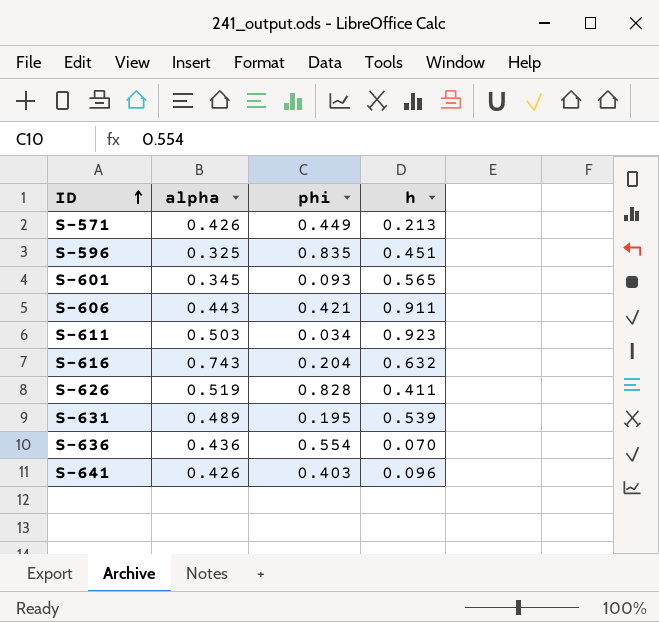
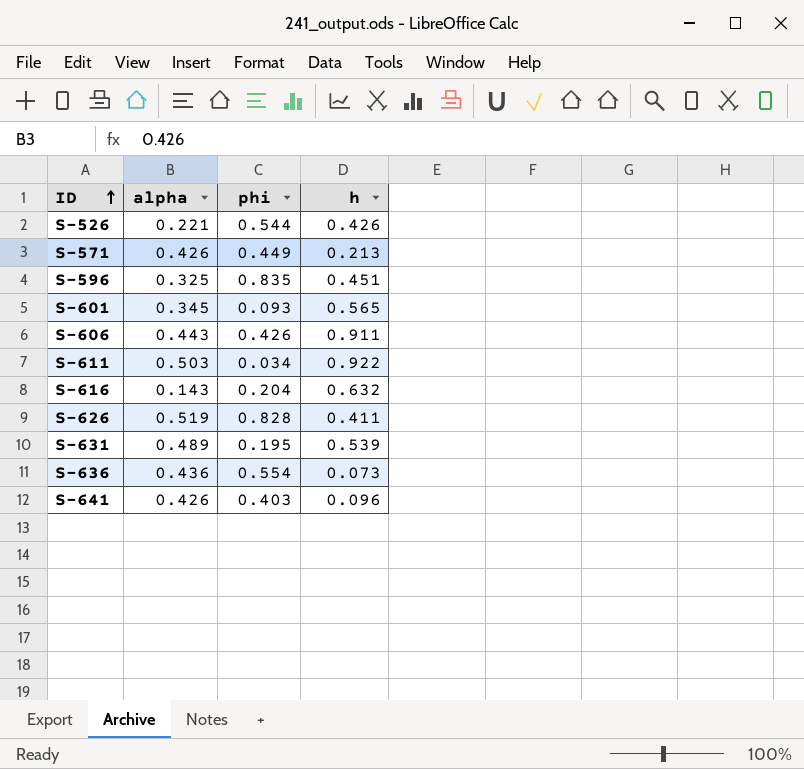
row S-526: none -> 0.221 | 0.544 | 0.426
S-606 | phi: 0.421 -> 0.426
S-611 | h: 0.923 -> 0.922
S-616 | alpha: 0.743 -> 0.143
S-636 | h: 0.070 -> 0.073

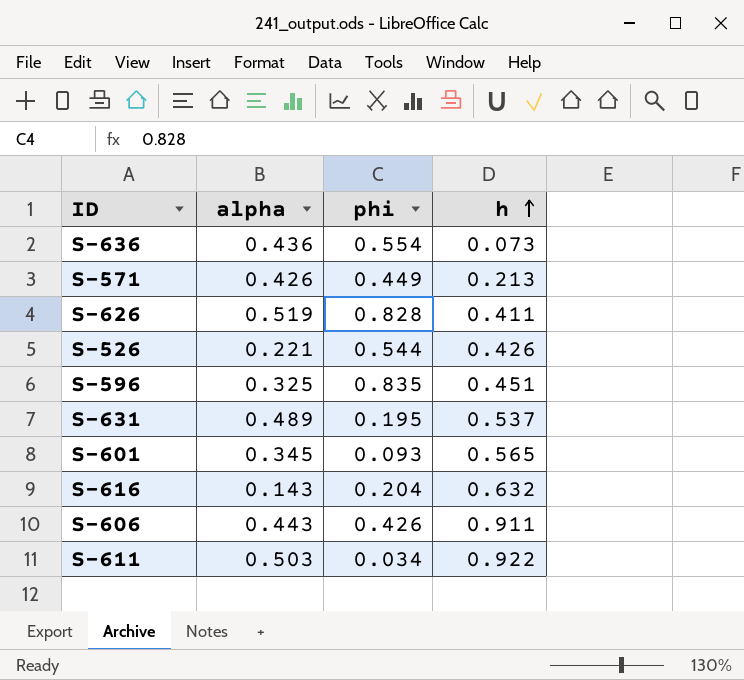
row order: ID ascending -> h ascending
row S-641: 0.426 | 0.403 | 0.096 -> none
S-631 | h: 0.539 -> 0.537

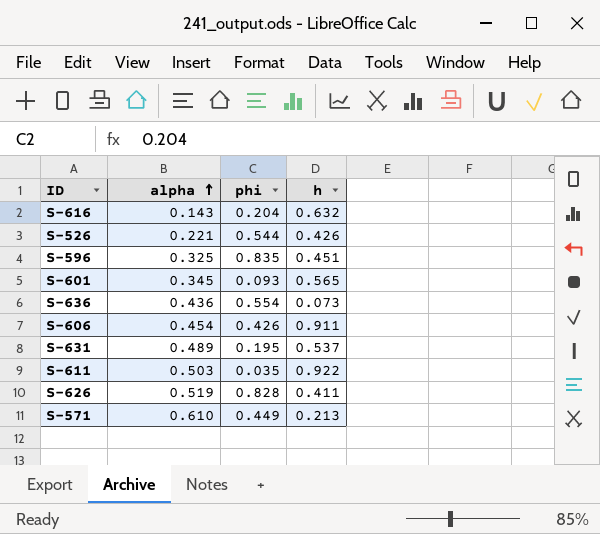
row order: h ascending -> alpha ascending
S-606 | alpha: 0.443 -> 0.454
S-611 | phi: 0.034 -> 0.035
S-571 | alpha: 0.426 -> 0.610

